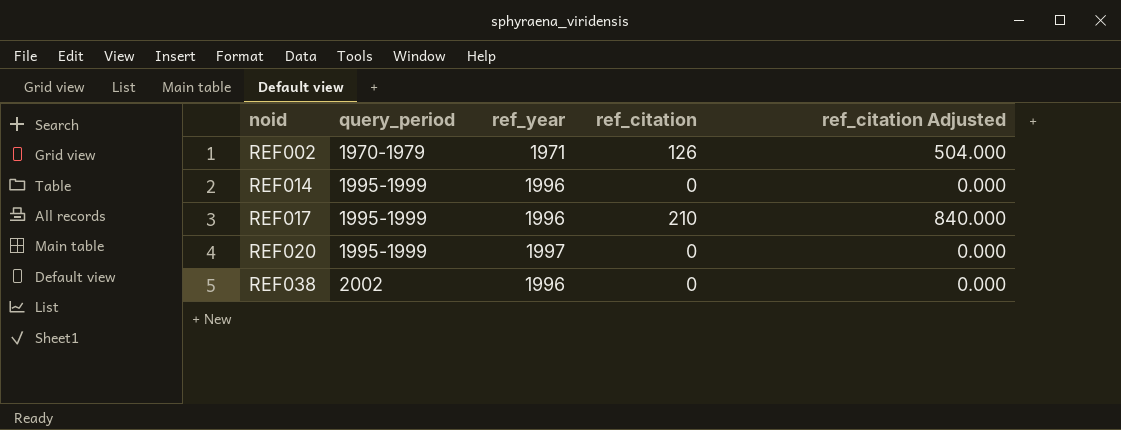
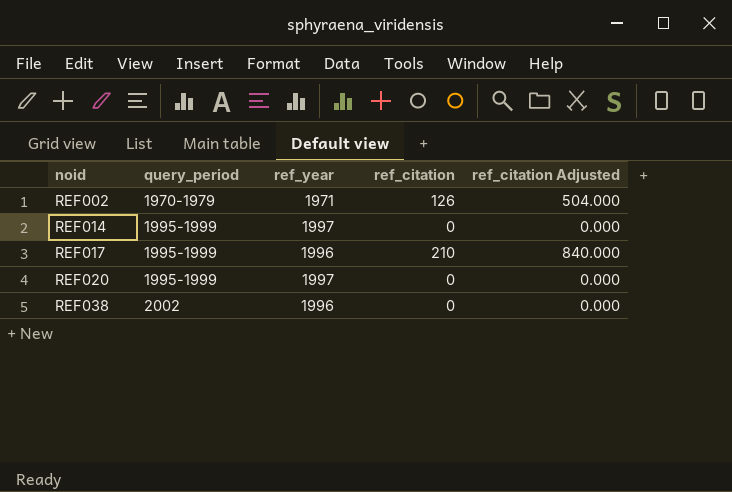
REF014 | ref_year: 1996 -> 1997

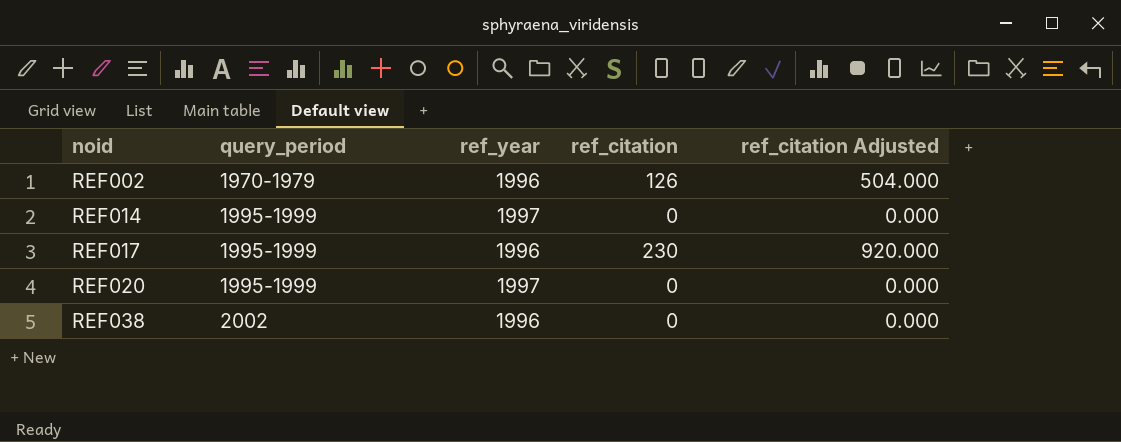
REF002 | ref_year: 1971 -> 1996
REF017 | ref_citation: 210 -> 230
REF017 | ref_citation Adjusted: 840.000 -> 920.000

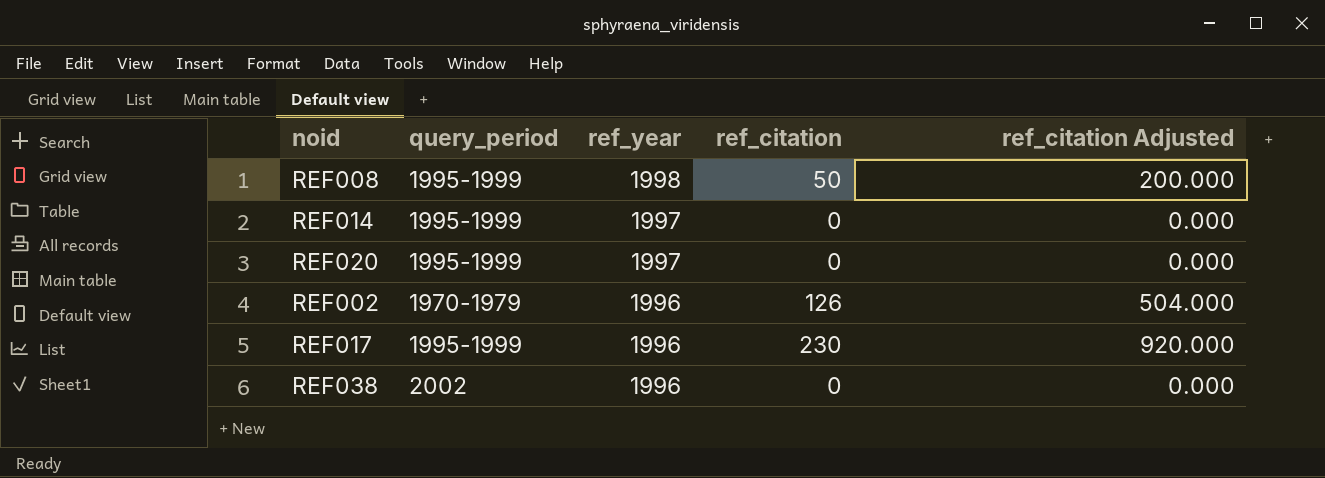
row order: noid ascending -> ref_year descending
row REF008: none -> 1995-1999 | 1998 | 50 | 200.000

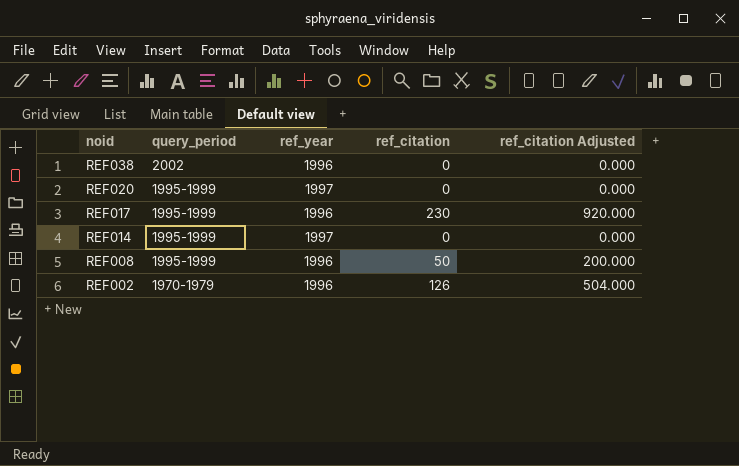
row order: ref_year descending -> noid descending
REF008 | ref_year: 1998 -> 1996

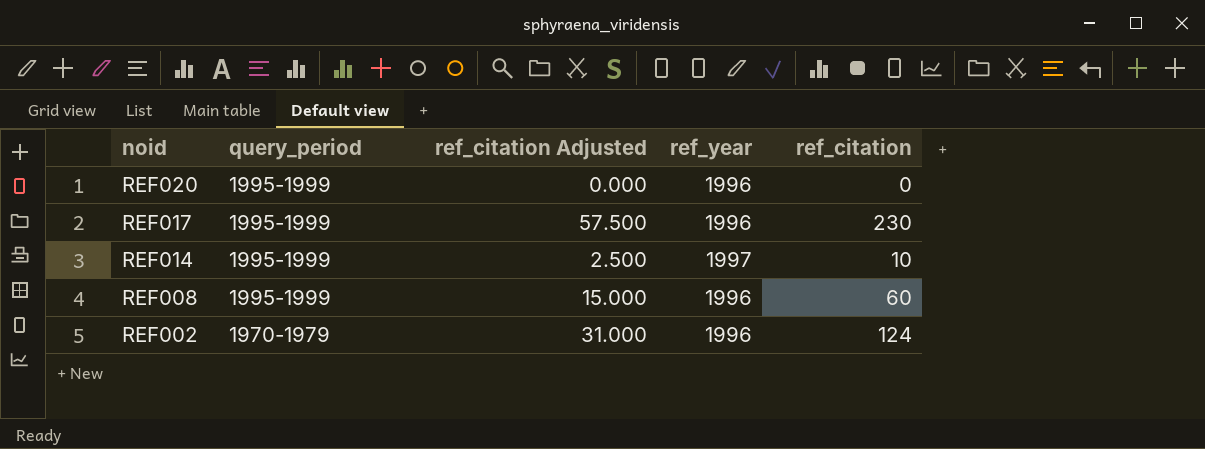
column ref_citation Adjusted | formula: [ref_citation] * 4 -> [ref_citation] * 0.25
column ref_citation Adjusted | position: 5 -> 3
row REF038: 2002 | 1996 | 0 | 0.000 -> none
REF020 | ref_year: 1997 -> 1996
REF014 | ref_citation: 0 -> 10
REF008 | ref_citation: 50 -> 60
REF002 | ref_citation: 126 -> 124

